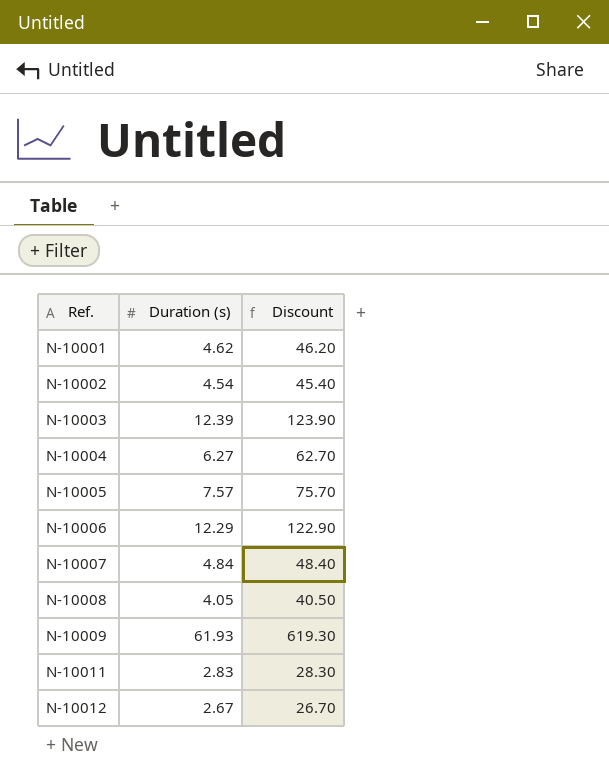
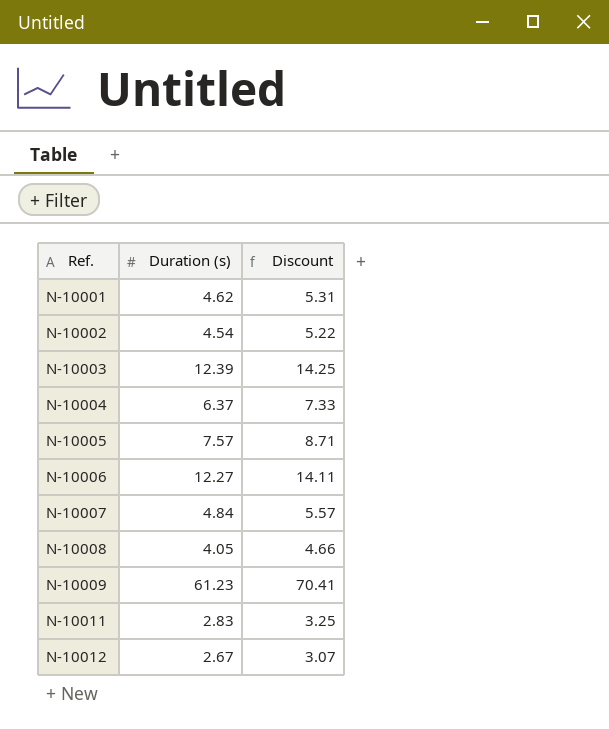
column Discount | formula: [Duration (s)] * 10 -> [Duration (s)] * 1.15
N-10004 | Duration (s): 6.27 -> 6.37
N-10006 | Duration (s): 12.29 -> 12.27
N-10009 | Duration (s): 61.93 -> 61.23

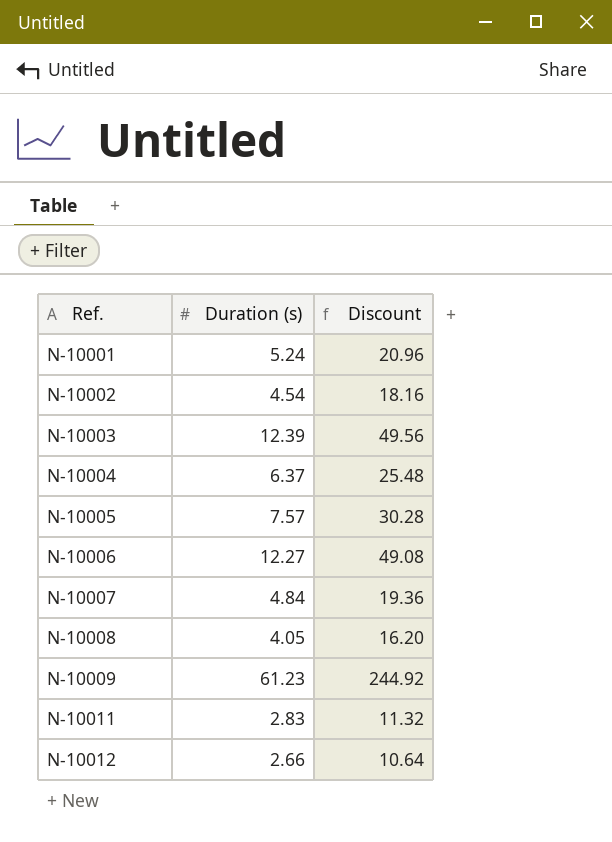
column Discount | formula: [Duration (s)] * 1.15 -> [Duration (s)] * 4
N-10001 | Duration (s): 4.62 -> 5.24
N-10012 | Duration (s): 2.67 -> 2.66

